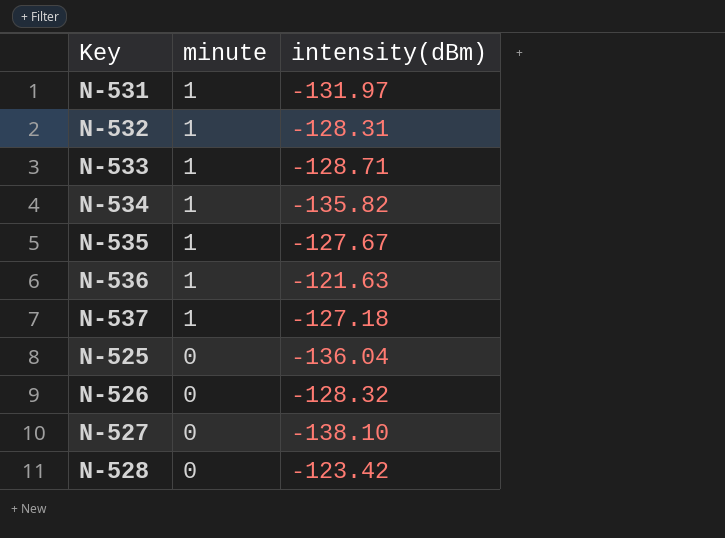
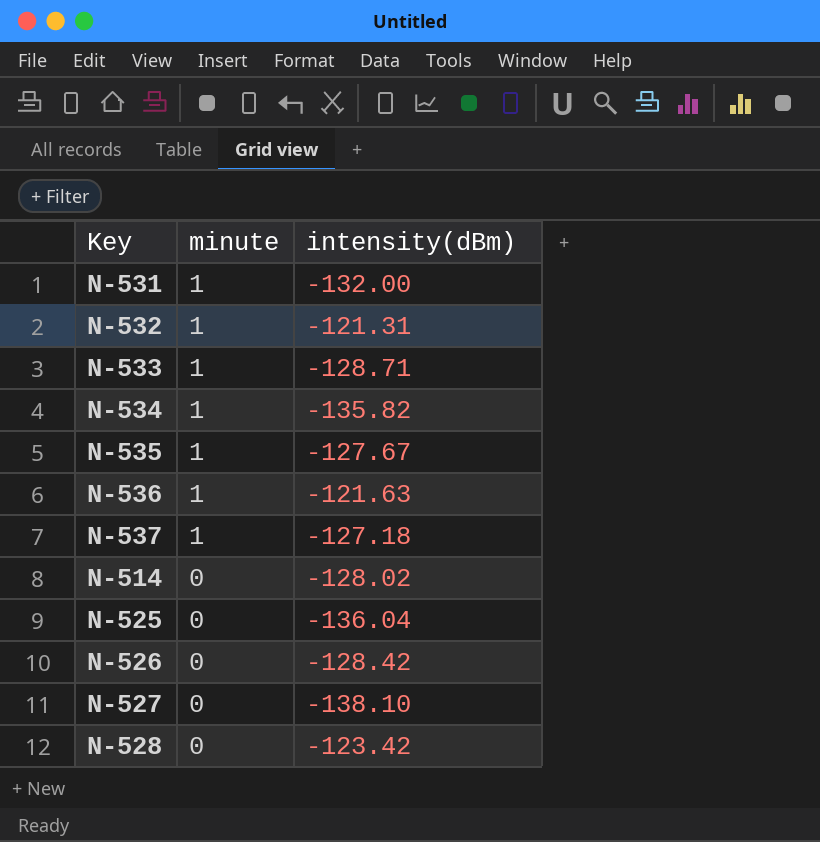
N-531 | intensity(dBm): -131.97 -> -132.00
N-532 | intensity(dBm): -128.31 -> -121.31
row N-514: none -> 0 | -128.02
N-526 | intensity(dBm): -128.32 -> -128.42

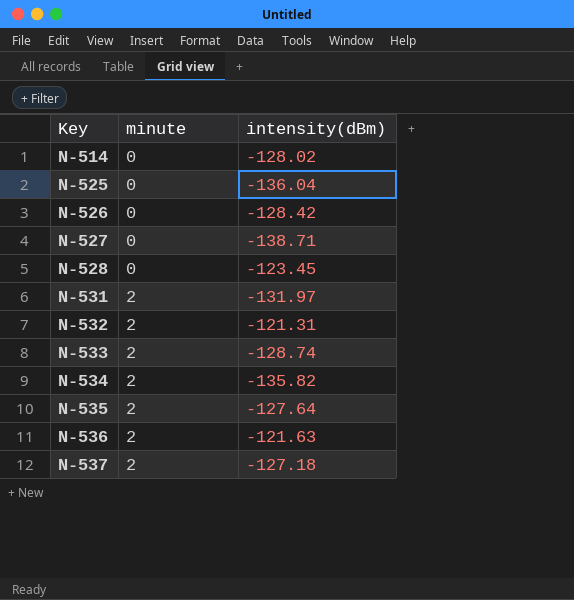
row order: minute descending -> Key ascending
N-527 | intensity(dBm): -138.10 -> -138.71
N-528 | intensity(dBm): -123.42 -> -123.45
N-531 | minute: 1 -> 2
N-531 | intensity(dBm): -132.00 -> -131.97
N-532 | minute: 1 -> 2
N-533 | minute: 1 -> 2
N-533 | intensity(dBm): -128.71 -> -128.74
N-534 | minute: 1 -> 2
N-535 | minute: 1 -> 2
N-535 | intensity(dBm): -127.67 -> -127.64
N-536 | minute: 1 -> 2
N-537 | minute: 1 -> 2

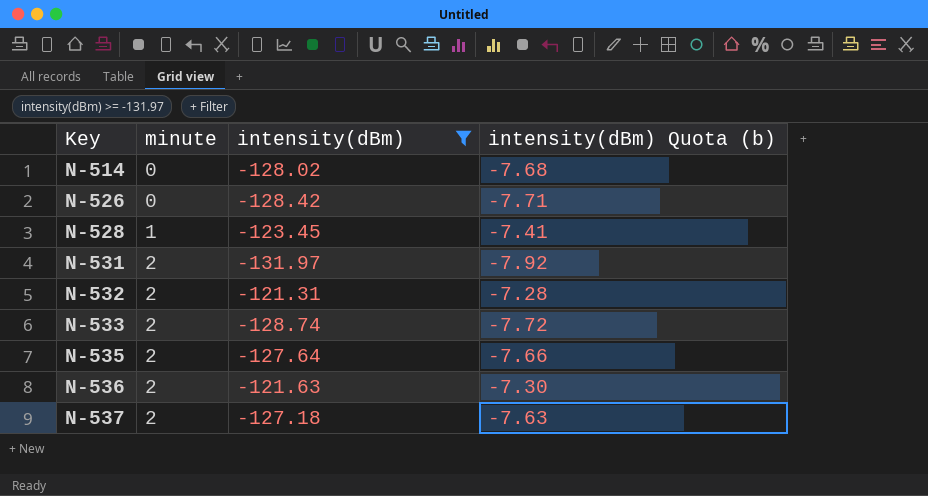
filter: none -> intensity(dBm) >= -131.97
column intensity(dBm) Quota (b) | formula: none -> [intensity(dBm)] * 0.06
N-528 | minute: 0 -> 1

